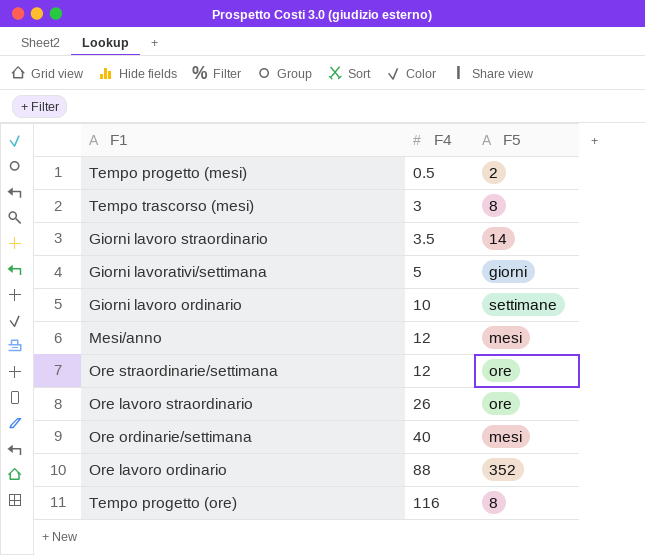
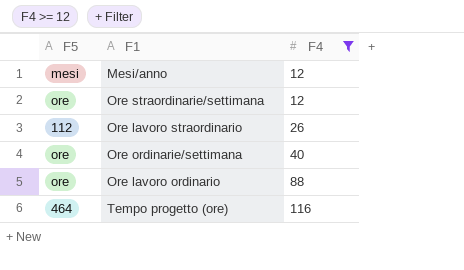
filter: none -> F4 >= 12
column F5 | position: 3 -> 1
Ore lavoro straordinario | F5: ore -> 112
Ore ordinarie/settimana | F5: mesi -> ore
Ore lavoro ordinario | F5: 352 -> ore
Tempo progetto (ore) | F5: 8 -> 464

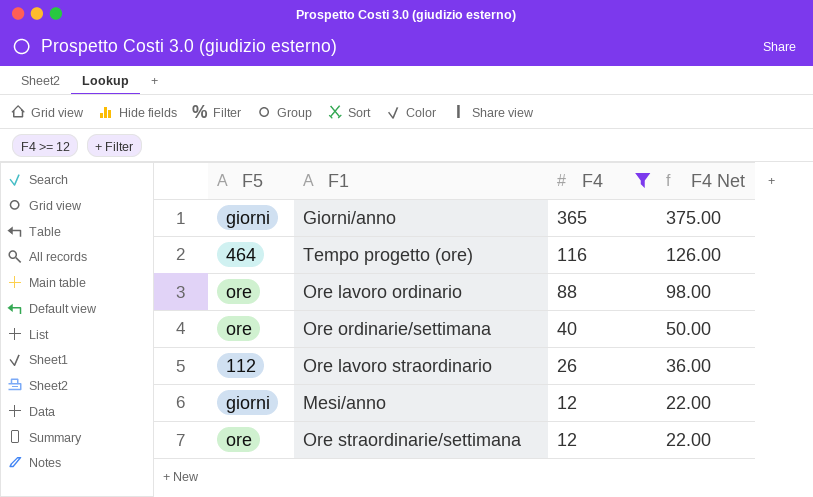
row order: F4 ascending -> F4 descending
column F4 Net | formula: none -> [F4] + 10
row Giorni/anno: none -> giorni | 365 | 375.00
Mesi/anno | F5: mesi -> giorni

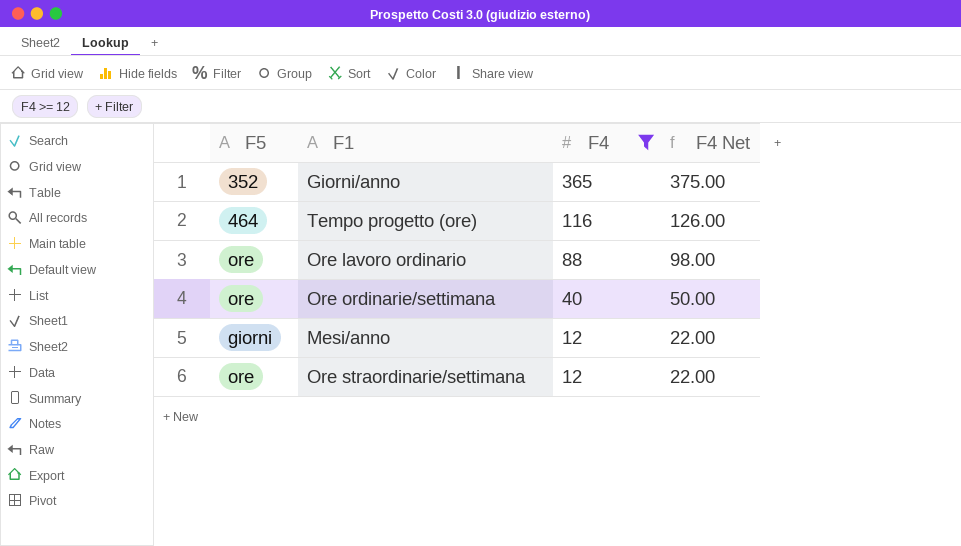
row Ore lavoro straordinario: 112 | 26 | 36.00 -> none
Giorni/anno | F5: giorni -> 352

